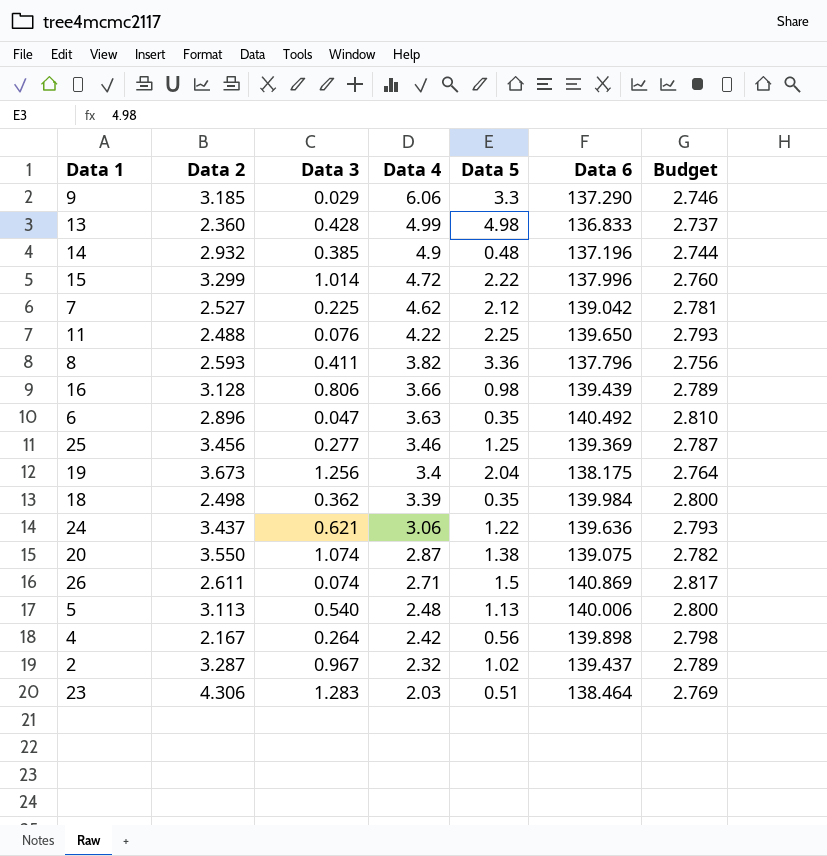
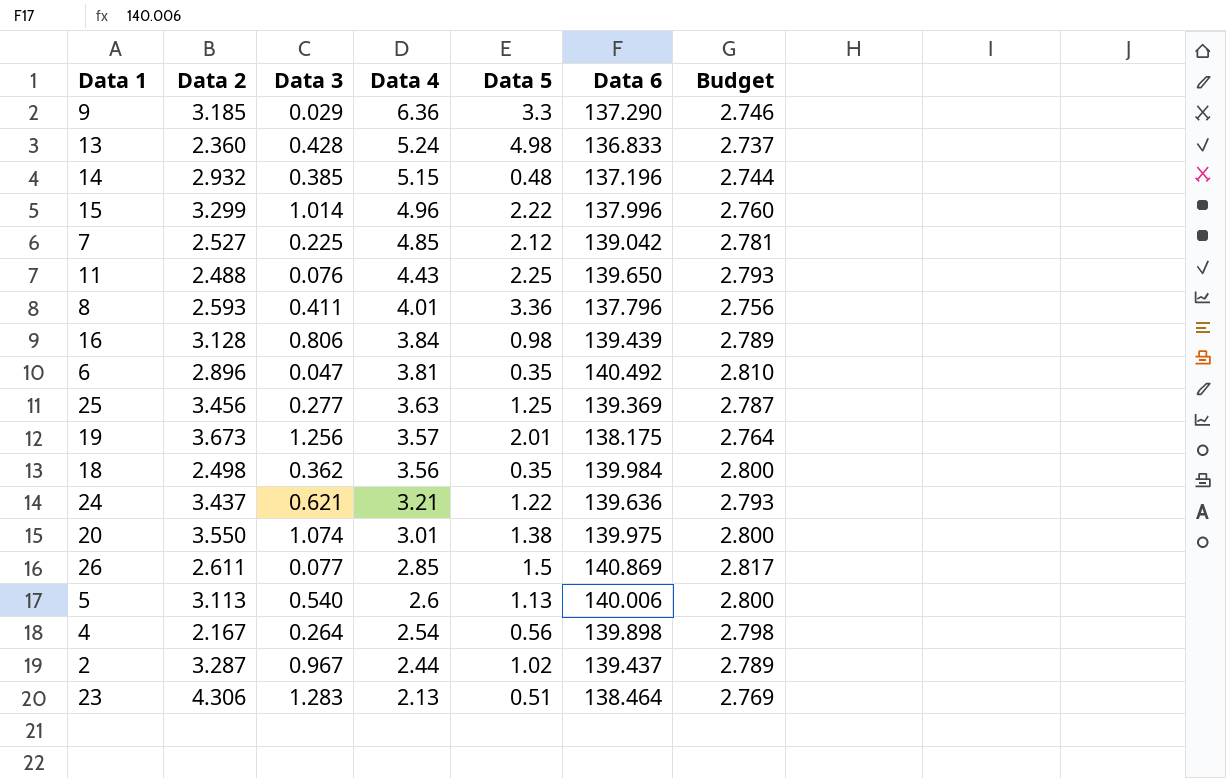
9 | Data 4: 6.06 -> 6.36
13 | Data 4: 4.99 -> 5.24
14 | Data 4: 4.9 -> 5.15
15 | Data 4: 4.72 -> 4.96
7 | Data 4: 4.62 -> 4.85
11 | Data 4: 4.22 -> 4.43
8 | Data 4: 3.82 -> 4.01
16 | Data 4: 3.66 -> 3.84
6 | Data 4: 3.63 -> 3.81
25 | Data 4: 3.46 -> 3.63
19 | Data 4: 3.4 -> 3.57
19 | Data 5: 2.04 -> 2.01
18 | Data 4: 3.39 -> 3.56
24 | Data 4: 3.06 -> 3.21
20 | Data 4: 2.87 -> 3.01
20 | Data 6: 139.075 -> 139.975
20 | Budget: 2.782 -> 2.800
26 | Data 3: 0.074 -> 0.077
26 | Data 4: 2.71 -> 2.85
5 | Data 4: 2.48 -> 2.6
4 | Data 4: 2.42 -> 2.54
2 | Data 4: 2.32 -> 2.44
23 | Data 4: 2.03 -> 2.13

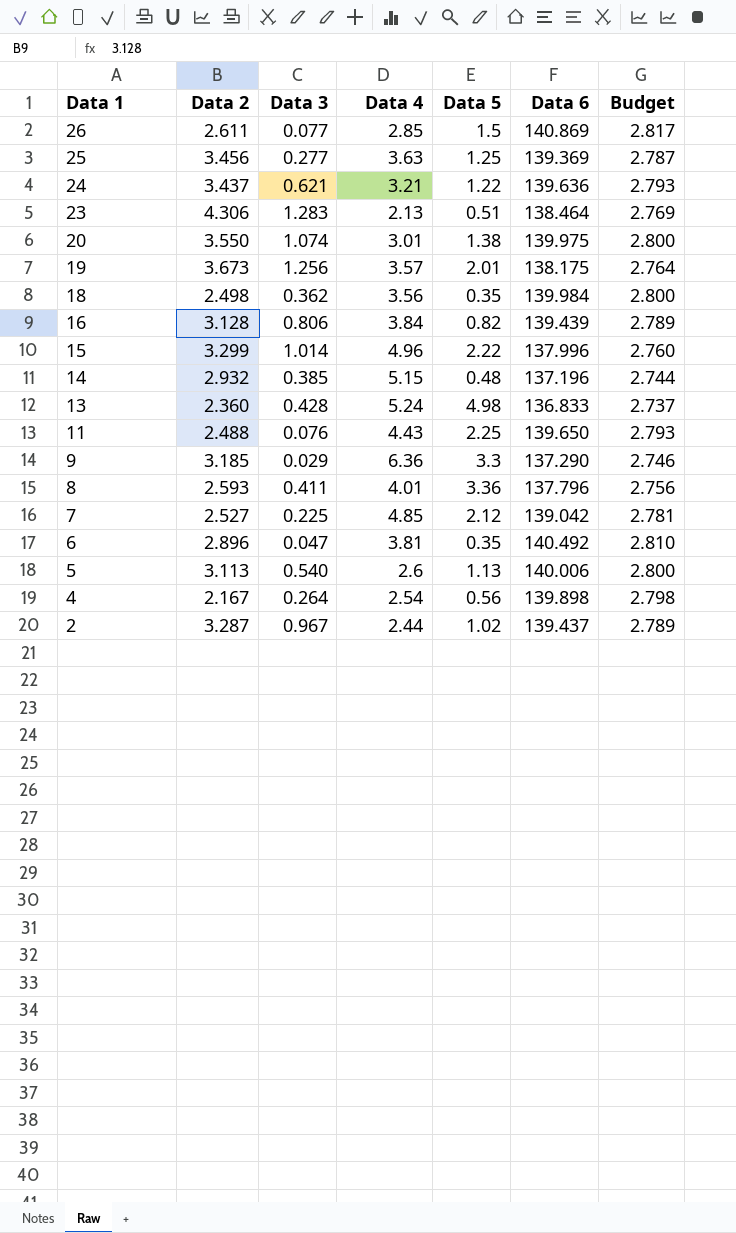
row order: Data 4 descending -> Data 1 descending
16 | Data 5: 0.98 -> 0.82

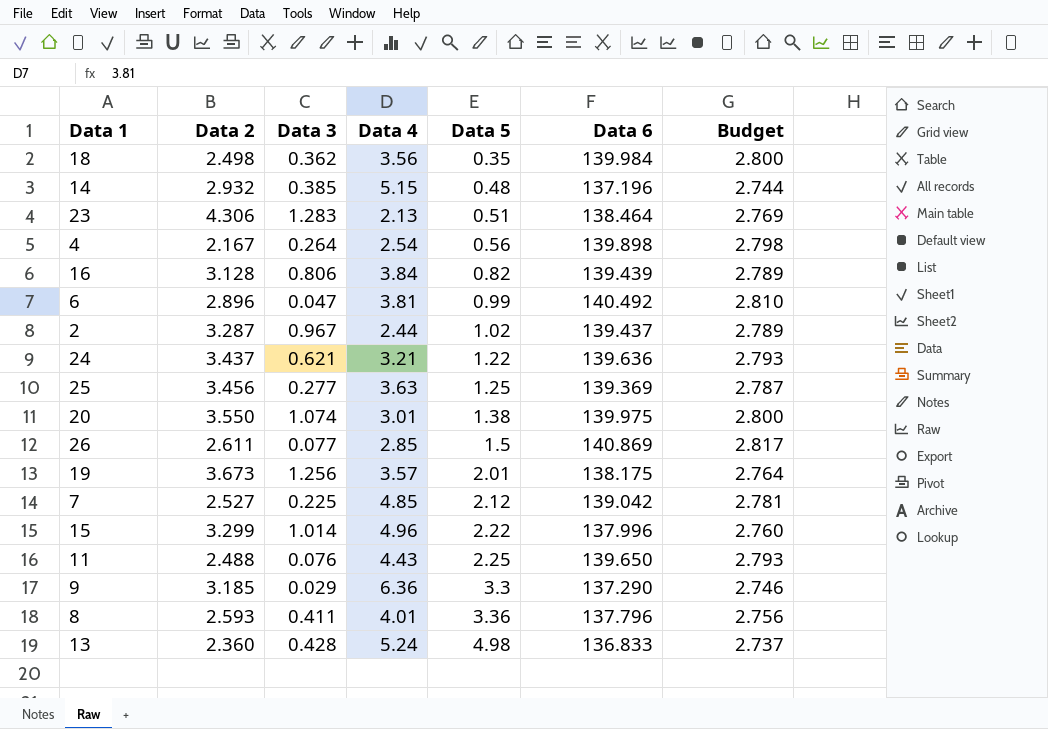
row order: Data 1 descending -> Data 5 ascending
row 5: 3.113 | 0.540 | 2.6 | 1.13 | 140.006 | 2.800 -> none
6 | Data 5: 0.35 -> 0.99

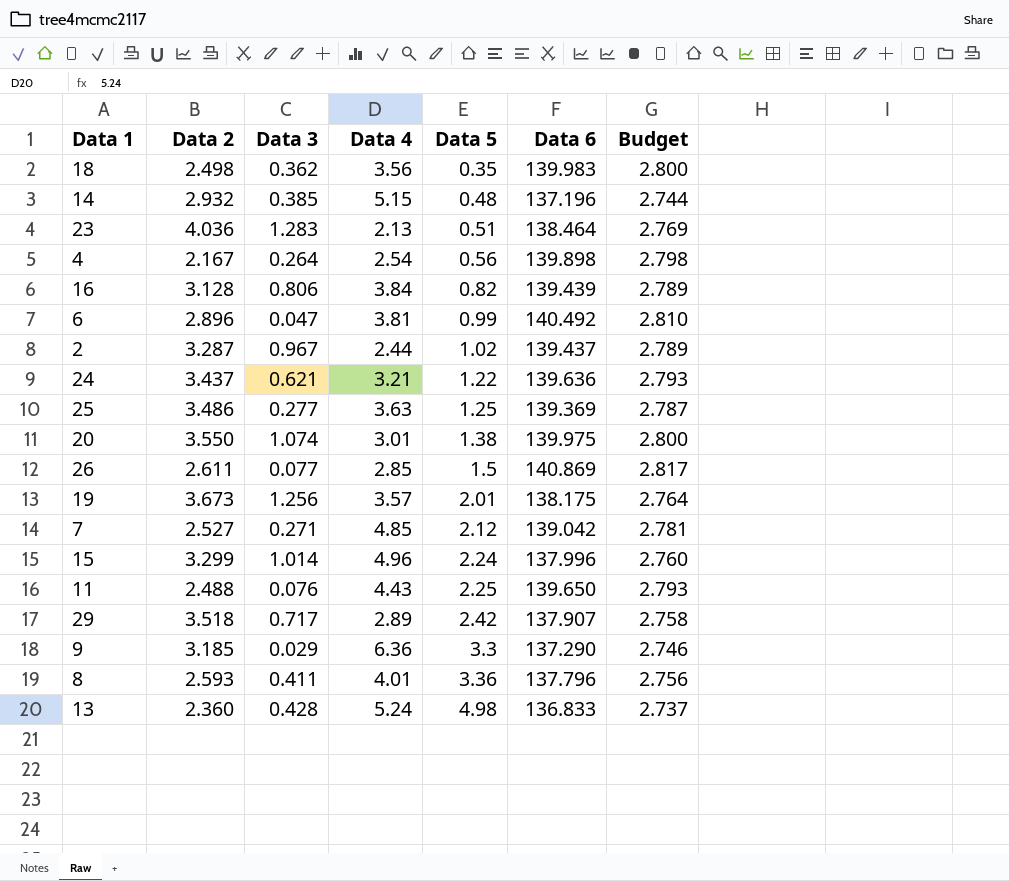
18 | Data 6: 139.984 -> 139.983
23 | Data 2: 4.306 -> 4.036
25 | Data 2: 3.456 -> 3.486
7 | Data 3: 0.225 -> 0.271
15 | Data 5: 2.22 -> 2.24
row 29: none -> 3.518 | 0.717 | 2.89 | 2.42 | 137.907 | 2.758

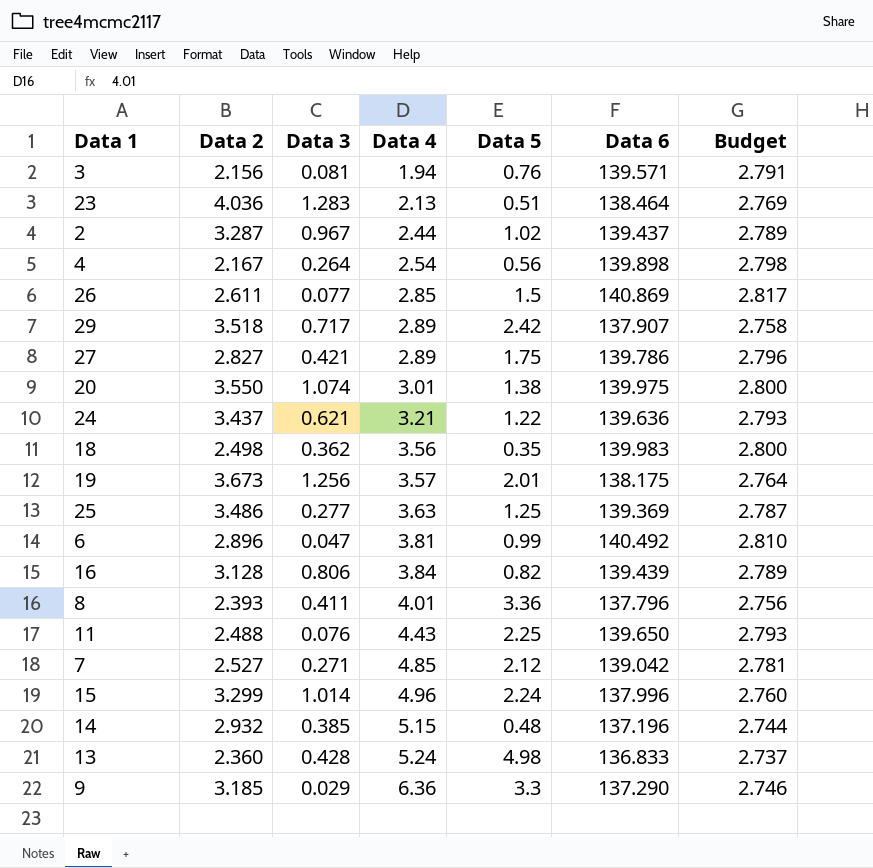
row order: Data 5 ascending -> Data 4 ascending
row 3: none -> 2.156 | 0.081 | 1.94 | 0.76 | 139.571 | 2.791
row 27: none -> 2.827 | 0.421 | 2.89 | 1.75 | 139.786 | 2.796
8 | Data 2: 2.593 -> 2.393

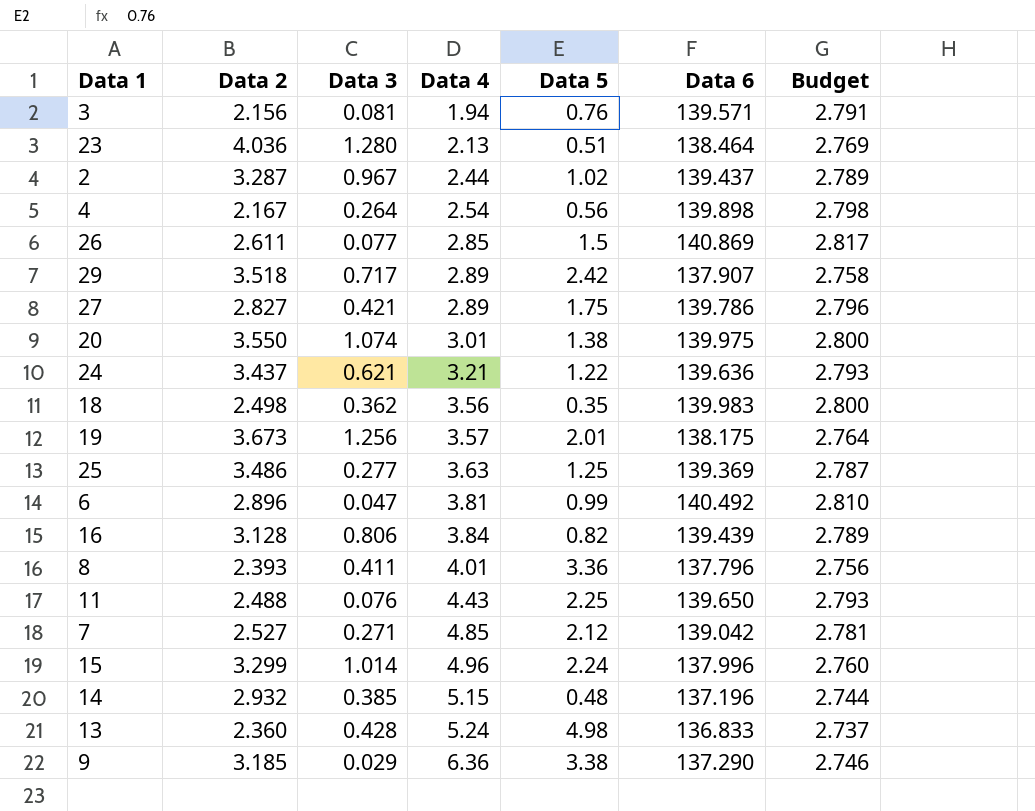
23 | Data 3: 1.283 -> 1.280
9 | Data 5: 3.3 -> 3.38

